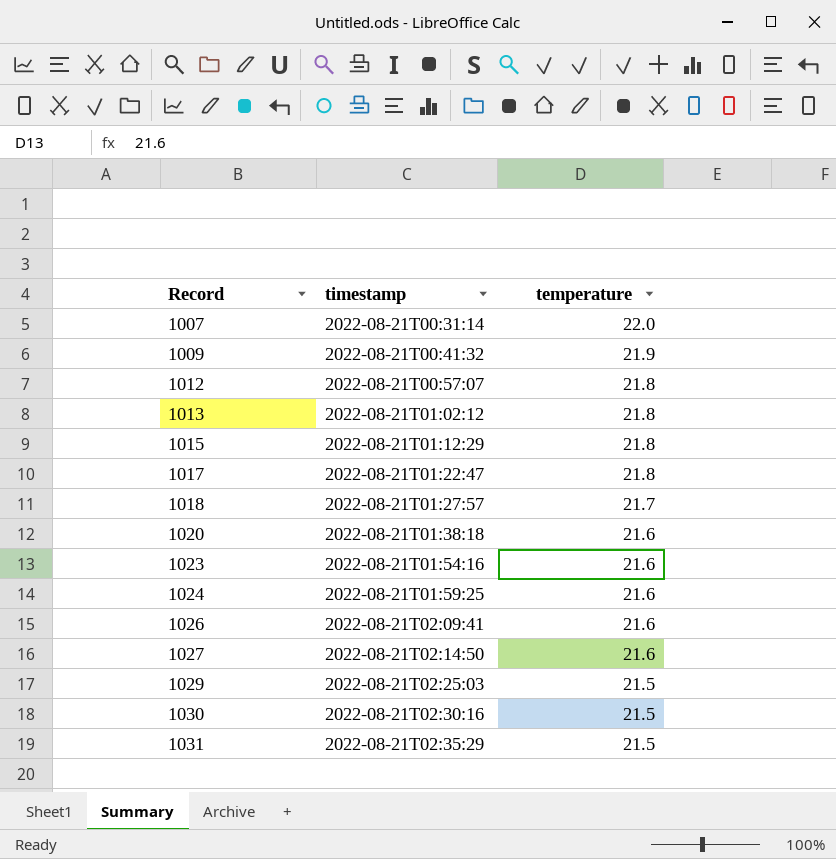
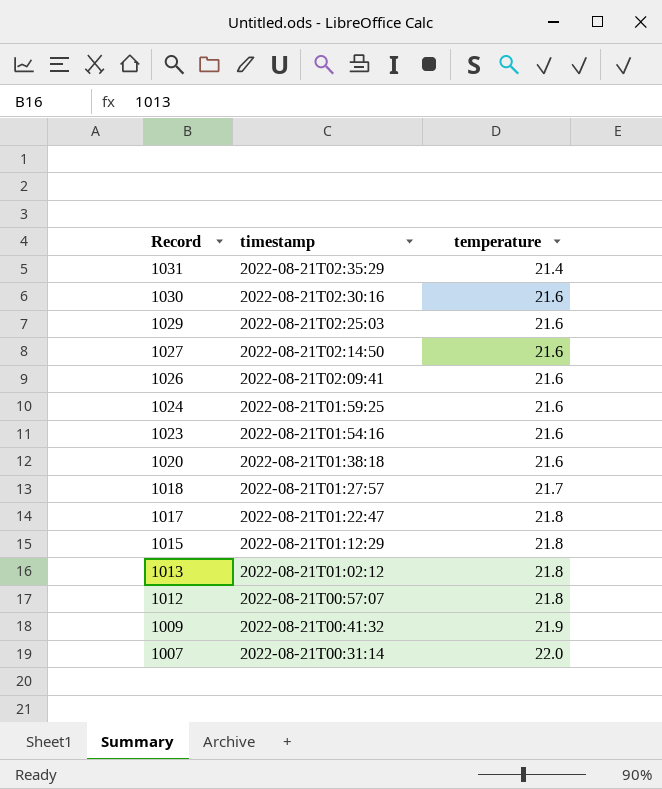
row order: Record ascending -> Record descending
1031 | temperature: 21.5 -> 21.4
1030 | temperature: 21.5 -> 21.6
1029 | temperature: 21.5 -> 21.6

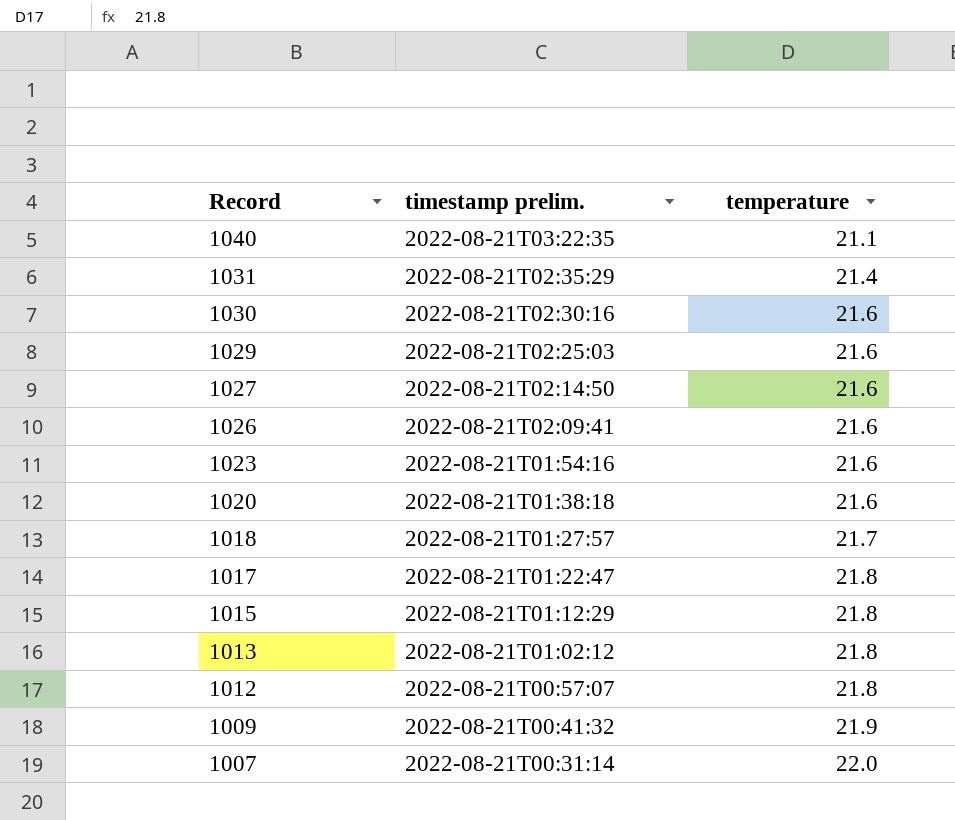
column name: timestamp -> timestamp prelim.
row 1024: 2022-08-21T01:59:25 | 21.6 -> none
row 1040: none -> 2022-08-21T03:22:35 | 21.1

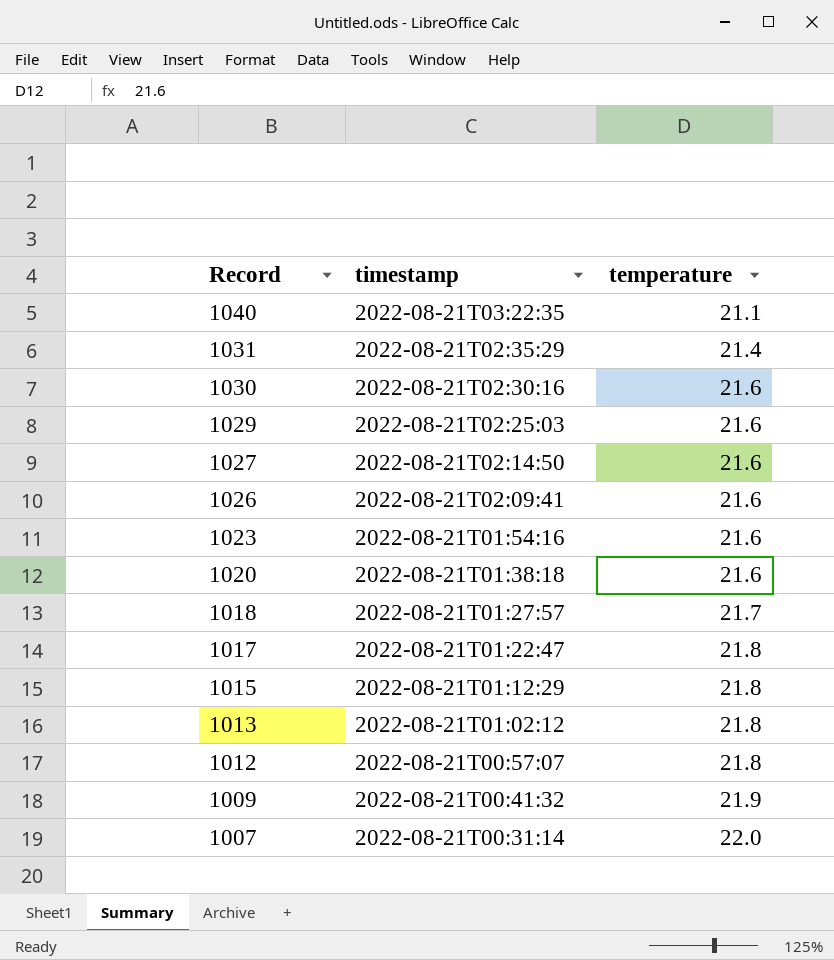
column name: timestamp prelim. -> timestamp

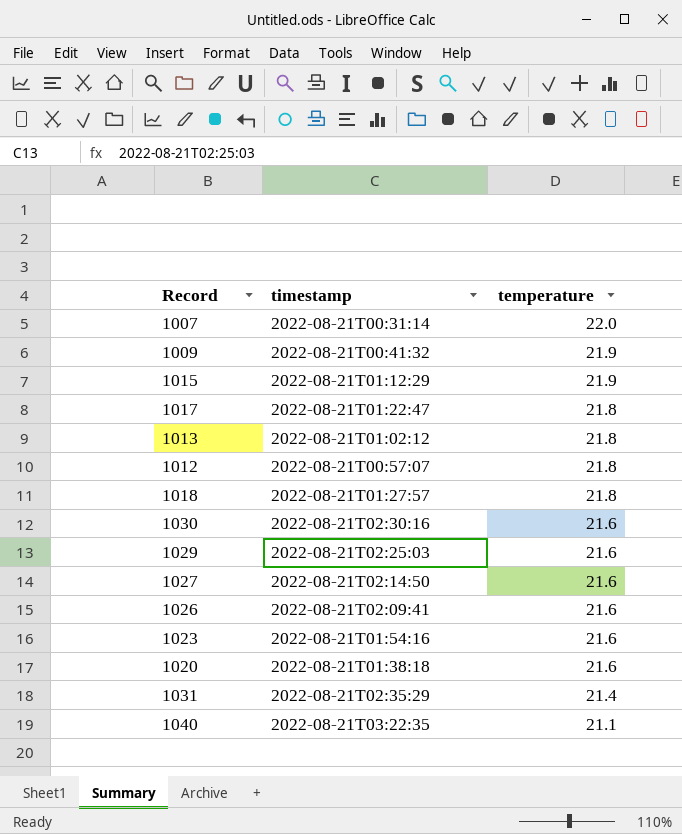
row order: Record descending -> temperature descending
1015 | temperature: 21.8 -> 21.9
1018 | temperature: 21.7 -> 21.8

